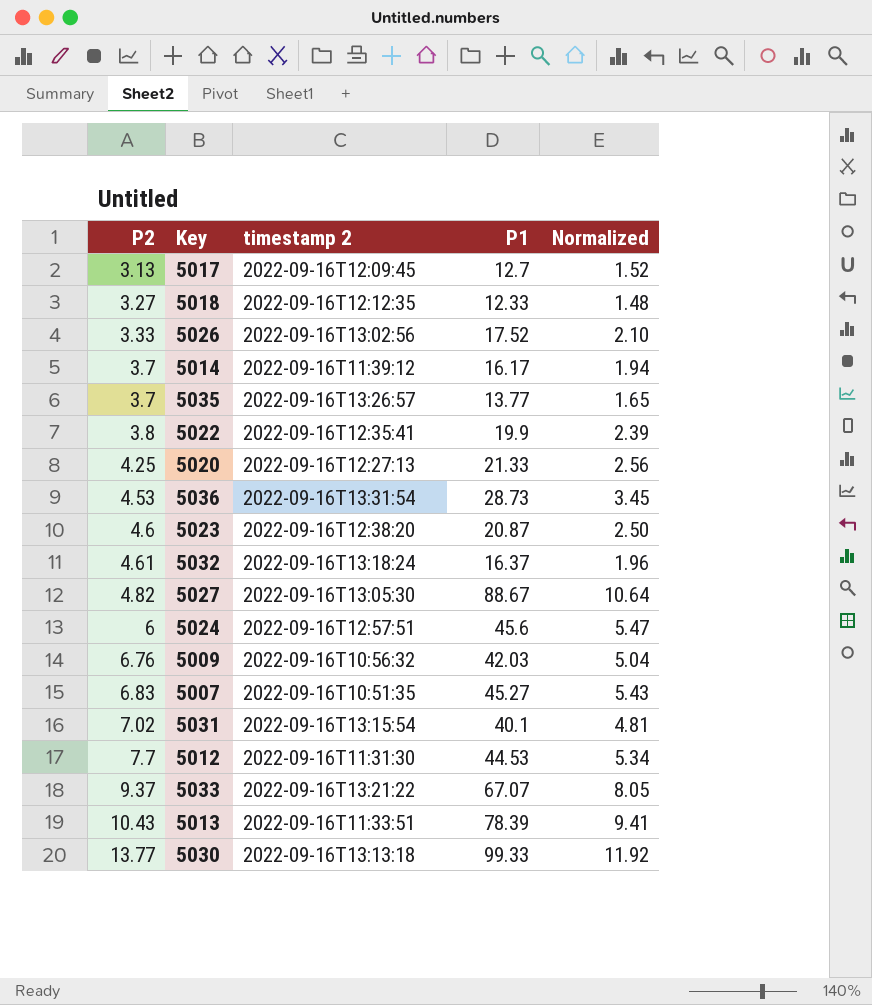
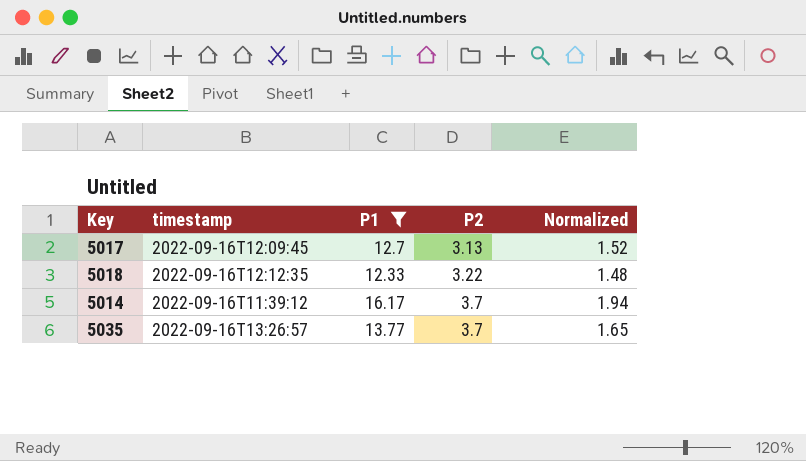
filter: none -> P1 <= 16.17
column name: timestamp 2 -> timestamp
column P2 | position: 1 -> 4
5018 | P2: 3.27 -> 3.22

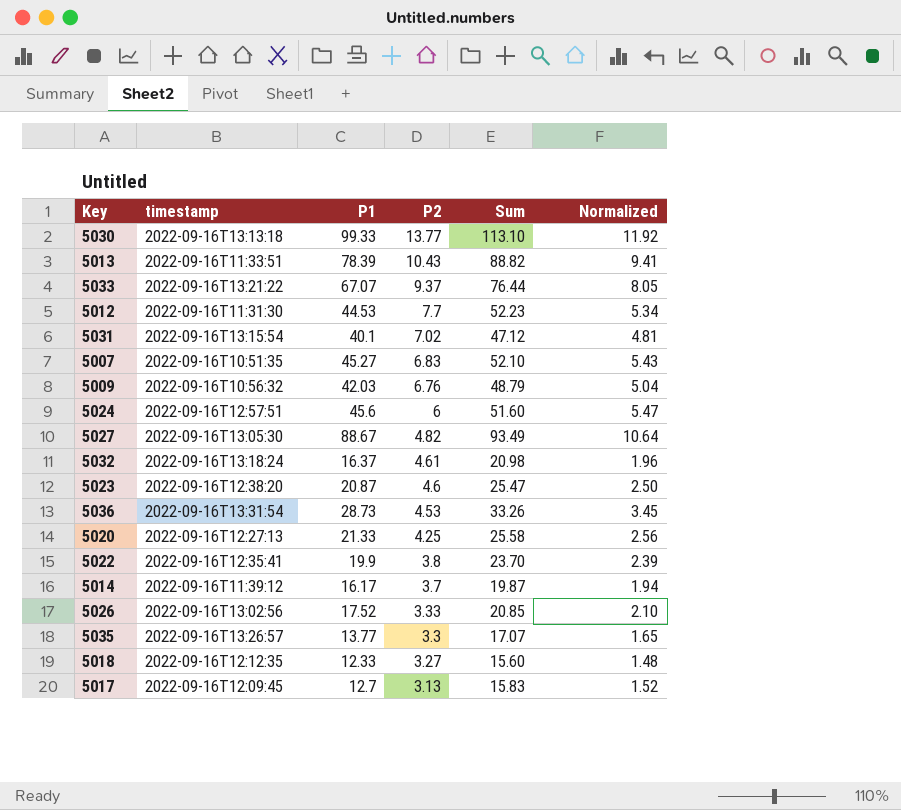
filter: P1 <= 16.17 -> none
row order: P2 ascending -> P2 descending
column Sum | formula: none -> [P1] + [P2]
5035 | P2: 3.7 -> 3.3
5018 | P2: 3.22 -> 3.27

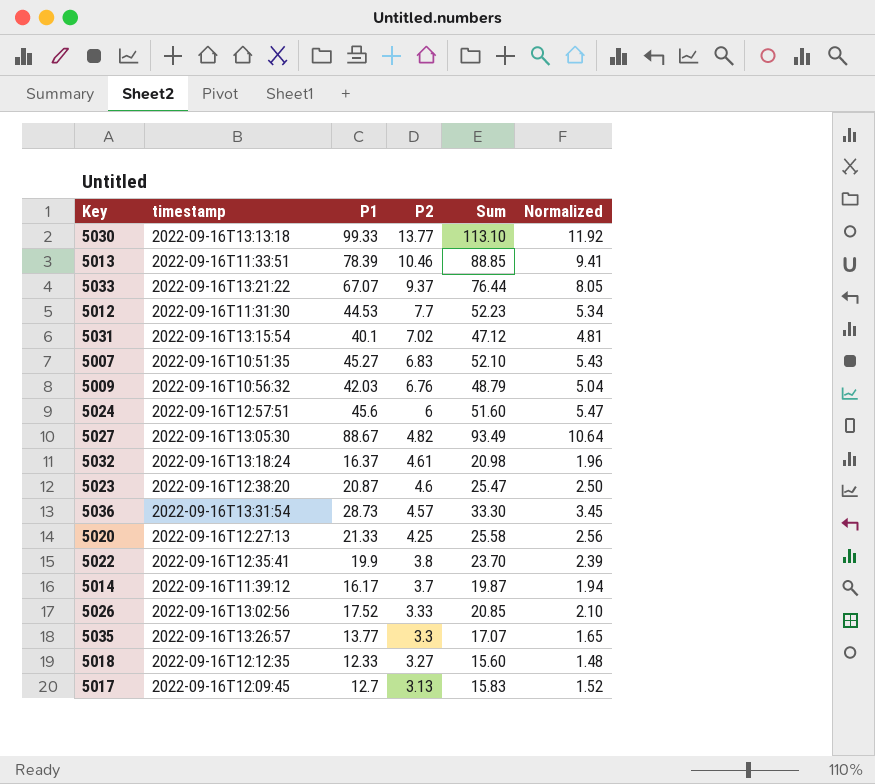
5013 | P2: 10.43 -> 10.46
5013 | Sum: 88.82 -> 88.85
5036 | P2: 4.53 -> 4.57
5036 | Sum: 33.26 -> 33.30

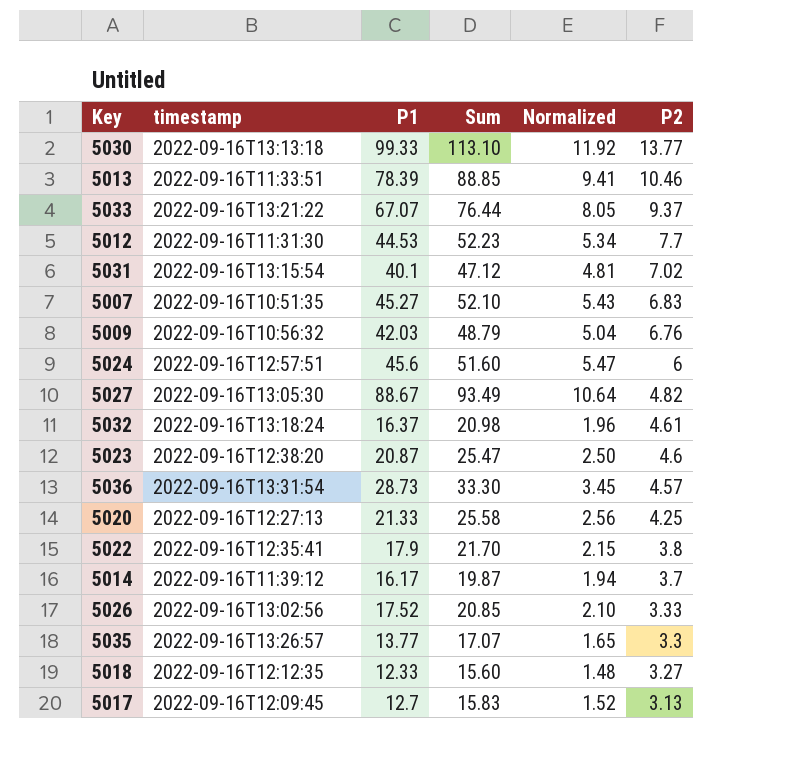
column P2 | position: 4 -> 6
5022 | P1: 19.9 -> 17.9
5022 | Sum: 23.70 -> 21.70
5022 | Normalized: 2.39 -> 2.15

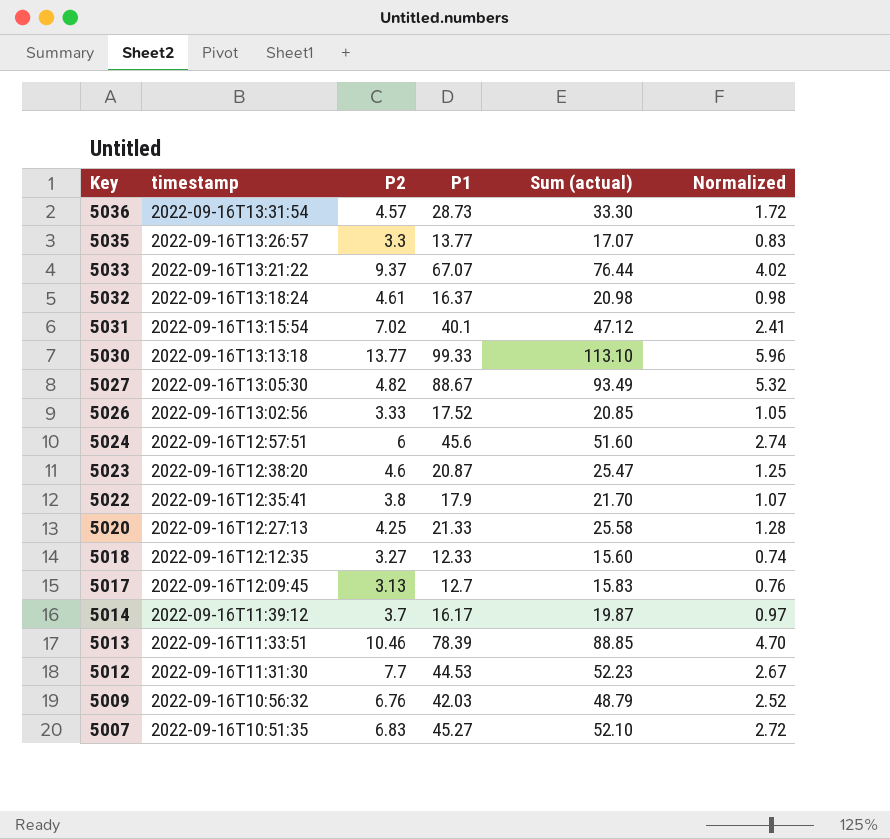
row order: P2 descending -> Key descending
column P2 | position: 6 -> 3
column name: Sum -> Sum (actual)
column Normalized | formula: [P1] * 0.12 -> [P1] * 0.06

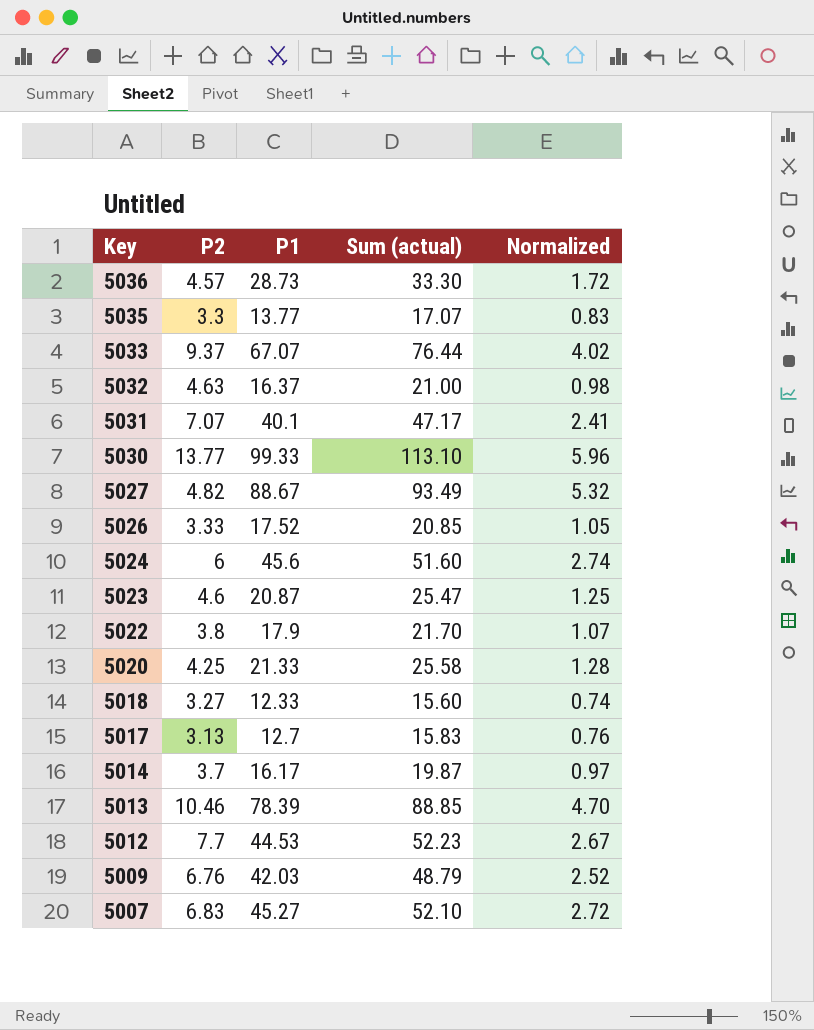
column timestamp | position: 2 -> none
5032 | P2: 4.61 -> 4.63
5032 | Sum (actual): 20.98 -> 21.00
5031 | P2: 7.02 -> 7.07
5031 | Sum (actual): 47.12 -> 47.17

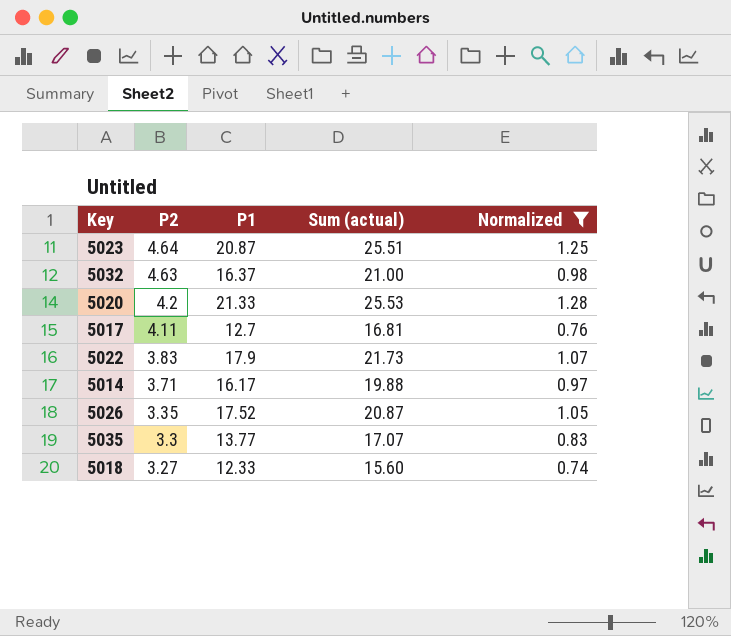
filter: none -> Normalized <= 1.28
row order: Key descending -> P2 descending
5023 | P2: 4.6 -> 4.64
5023 | Sum (actual): 25.47 -> 25.51
5020 | P2: 4.25 -> 4.2
5020 | Sum (actual): 25.58 -> 25.53
5017 | P2: 3.13 -> 4.11
5017 | Sum (actual): 15.83 -> 16.81
5022 | P2: 3.8 -> 3.83
5022 | Sum (actual): 21.70 -> 21.73
5014 | P2: 3.7 -> 3.71
5014 | Sum (actual): 19.87 -> 19.88
5026 | P2: 3.33 -> 3.35
5026 | Sum (actual): 20.85 -> 20.87

